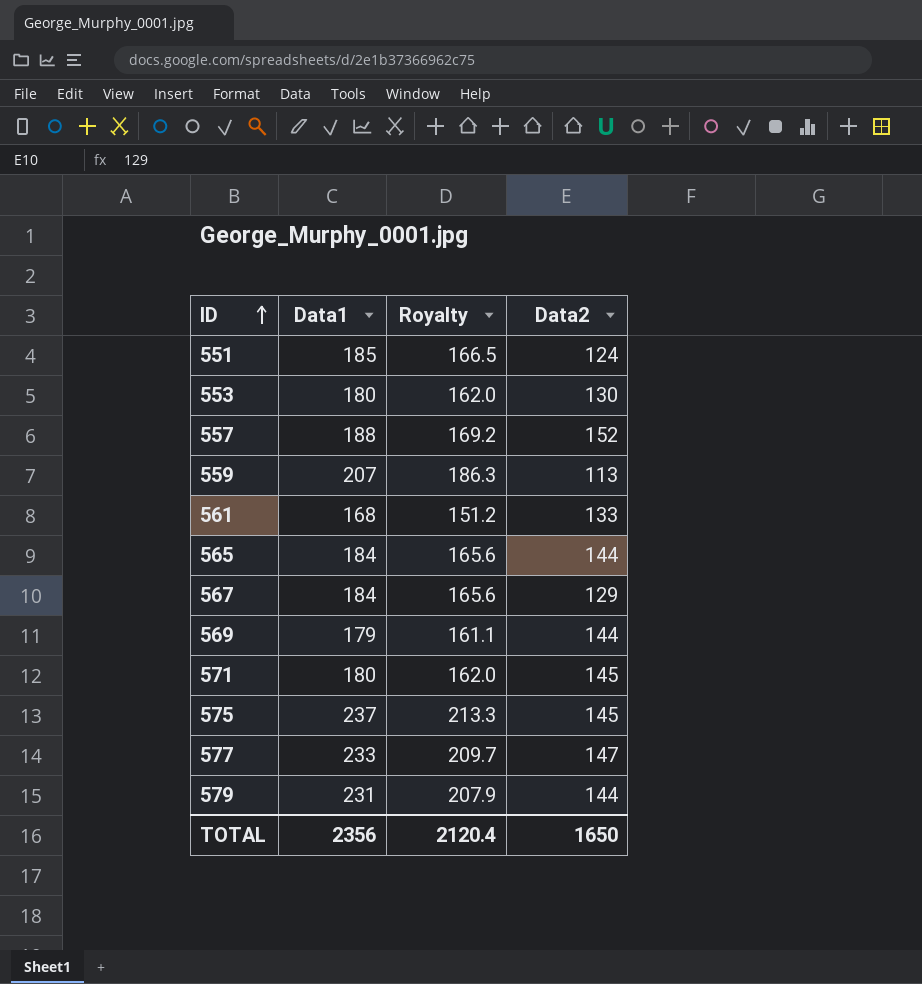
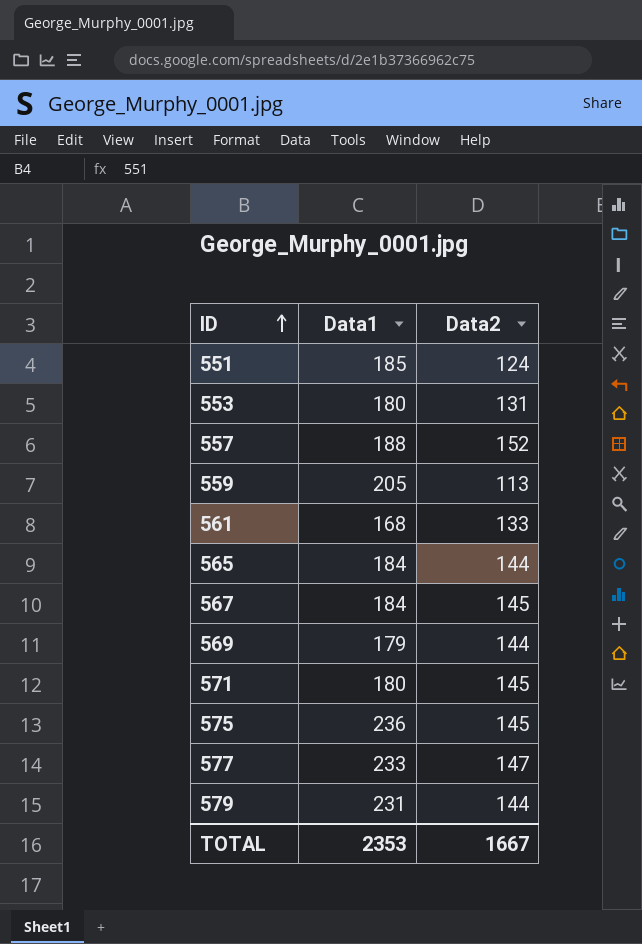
column Royalty | formula: [Data1] * 0.9 -> none
553 | Data2: 130 -> 131
559 | Data1: 207 -> 205
567 | Data2: 129 -> 145
575 | Data1: 237 -> 236
TOTAL | Data1: 2356 -> 2353
TOTAL | Data2: 1650 -> 1667

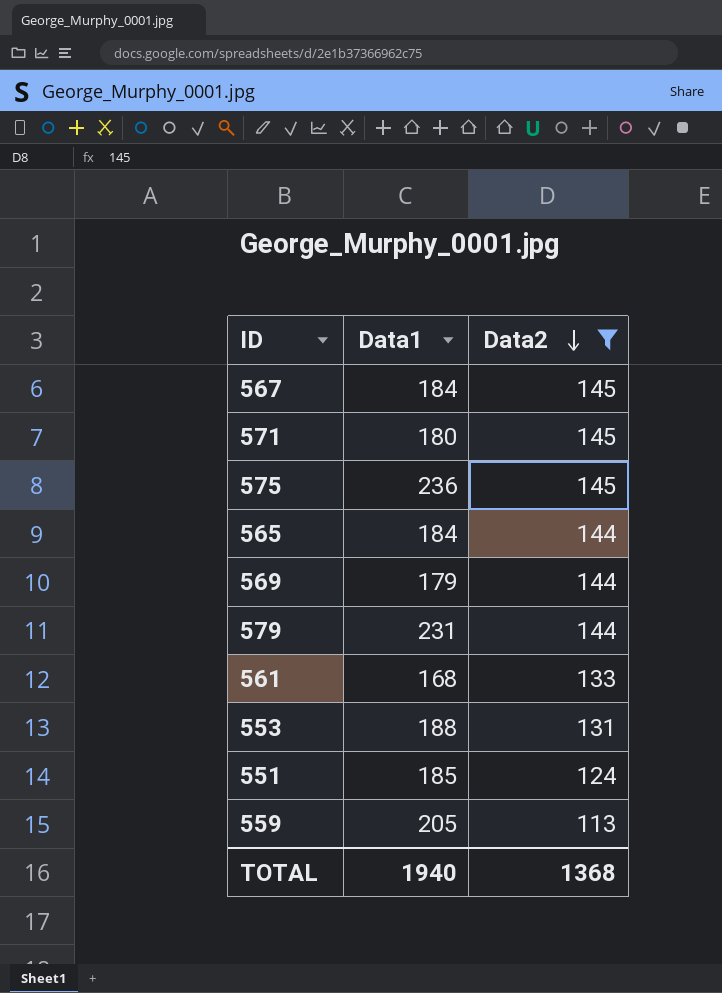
filter: none -> Data2 <= 145
row order: ID ascending -> Data2 descending
553 | Data1: 180 -> 188
TOTAL | Data1: 2353 -> 1940
TOTAL | Data2: 1667 -> 1368

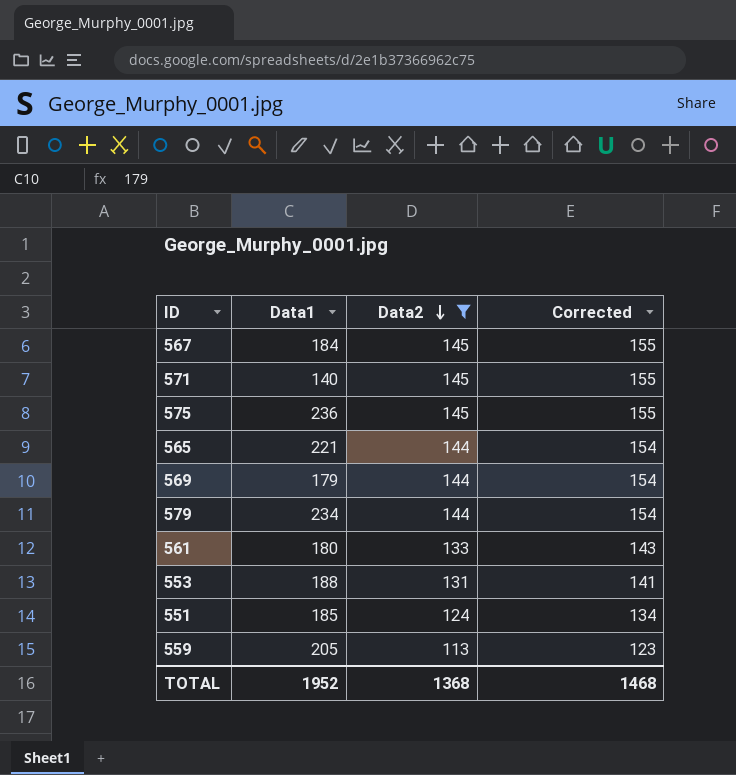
column Corrected | formula: none -> [Data2] + 10
571 | Data1: 180 -> 140
565 | Data1: 184 -> 221
579 | Data1: 231 -> 234
561 | Data1: 168 -> 180
TOTAL | Data1: 1940 -> 1952

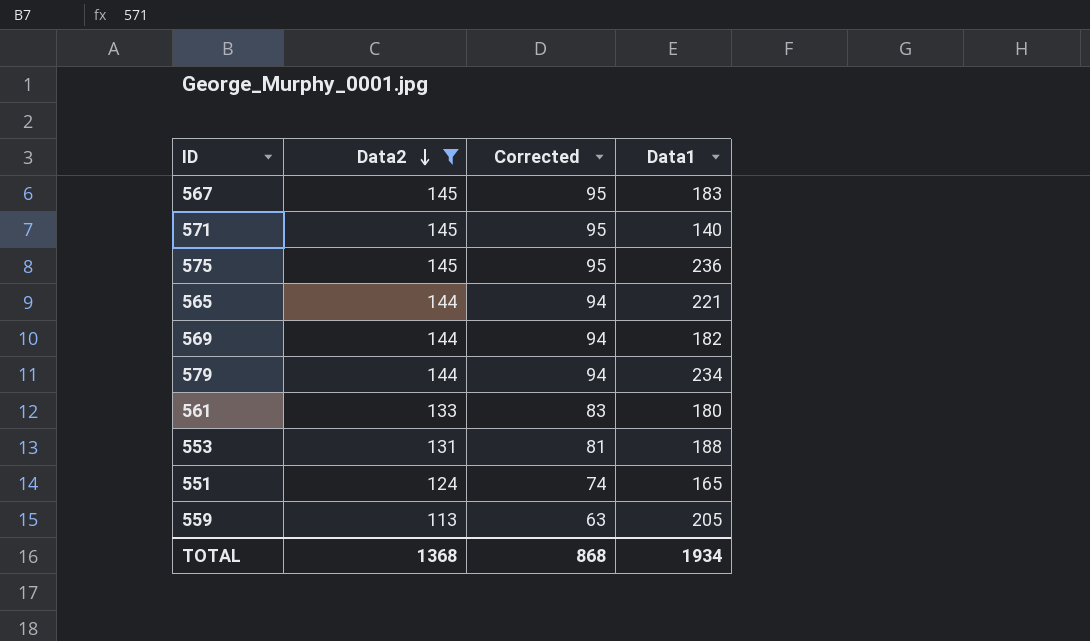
column Corrected | formula: [Data2] + 10 -> [Data2] - 50
column Data1 | position: 2 -> 4
567 | Data1: 184 -> 183
569 | Data1: 179 -> 182
551 | Data1: 185 -> 165
TOTAL | Corrected: 1468 -> 868
TOTAL | Data1: 1952 -> 1934

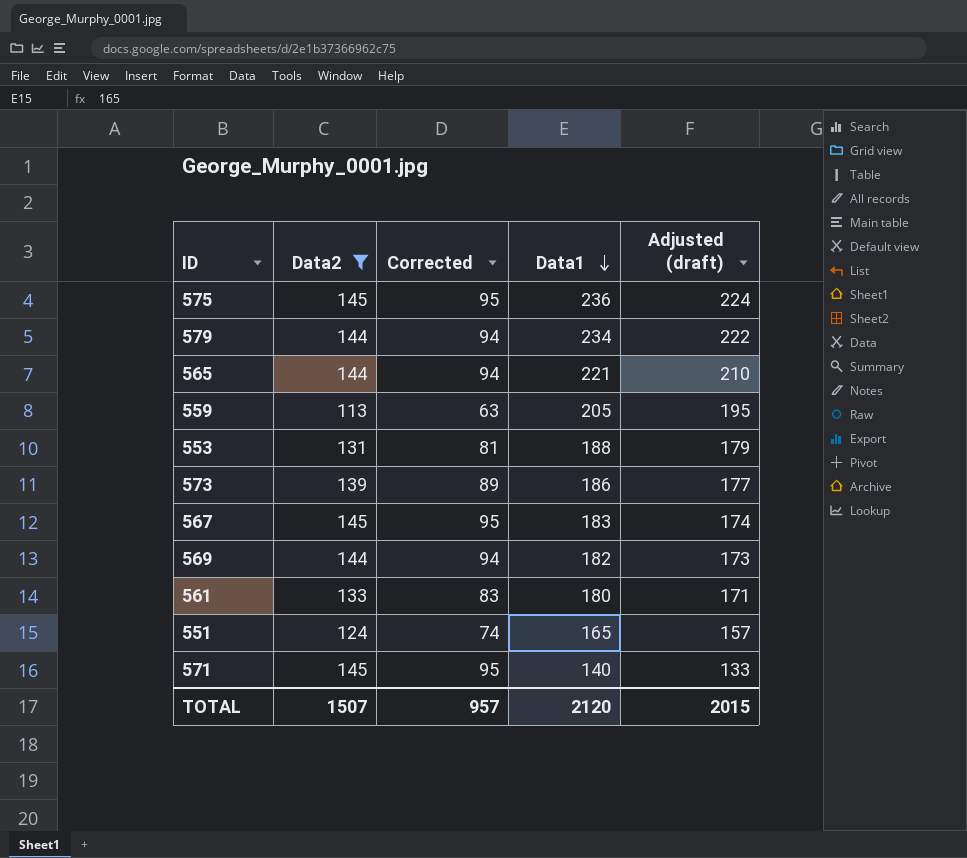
row order: Data2 descending -> Data1 descending
column Adjusted (draft) | formula: none -> [Data1] * 0.95
row 573: none -> 139 | 89 | 186 | 177
TOTAL | Data2: 1368 -> 1507
TOTAL | Corrected: 868 -> 957
TOTAL | Data1: 1934 -> 2120

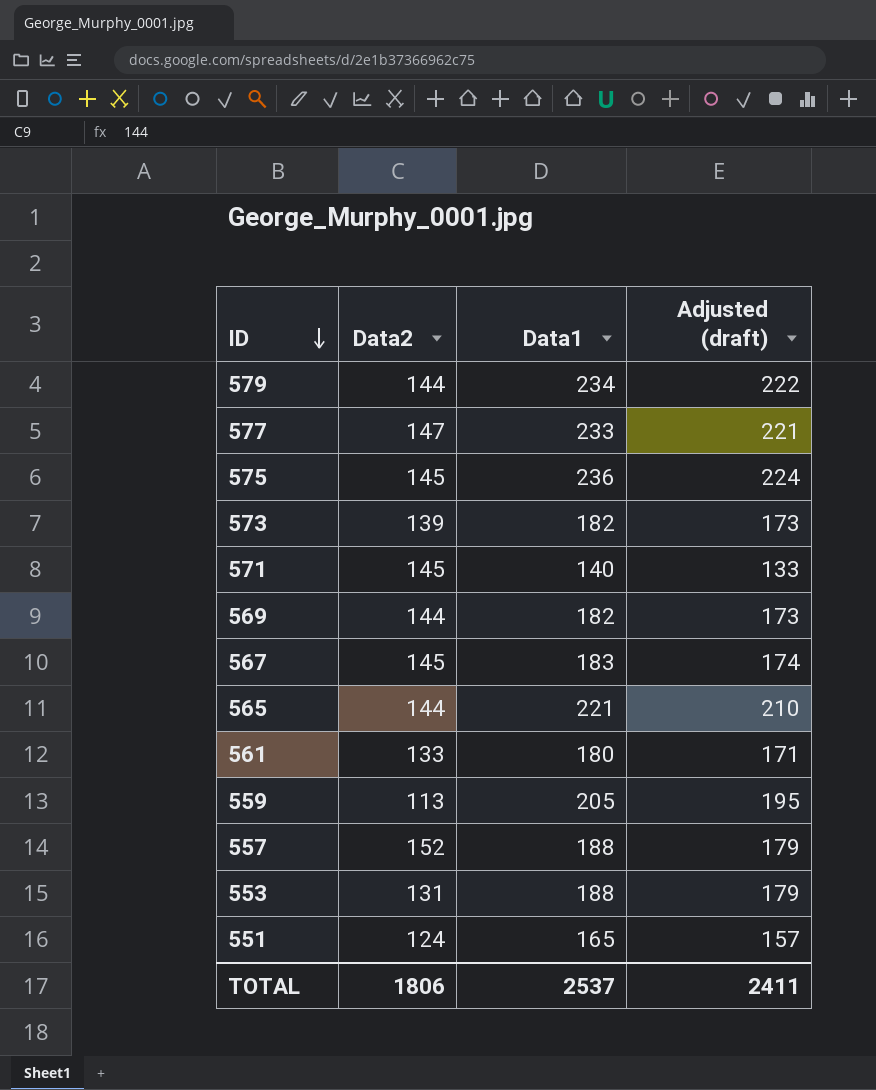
filter: Data2 <= 145 -> none
row order: Data1 descending -> ID descending
column Corrected | formula: [Data2] - 50 -> none
573 | Data1: 186 -> 182
573 | Adjusted (draft): 177 -> 173
TOTAL | Data2: 1507 -> 1806
TOTAL | Data1: 2120 -> 2537
TOTAL | Adjusted (draft): 2015 -> 2411

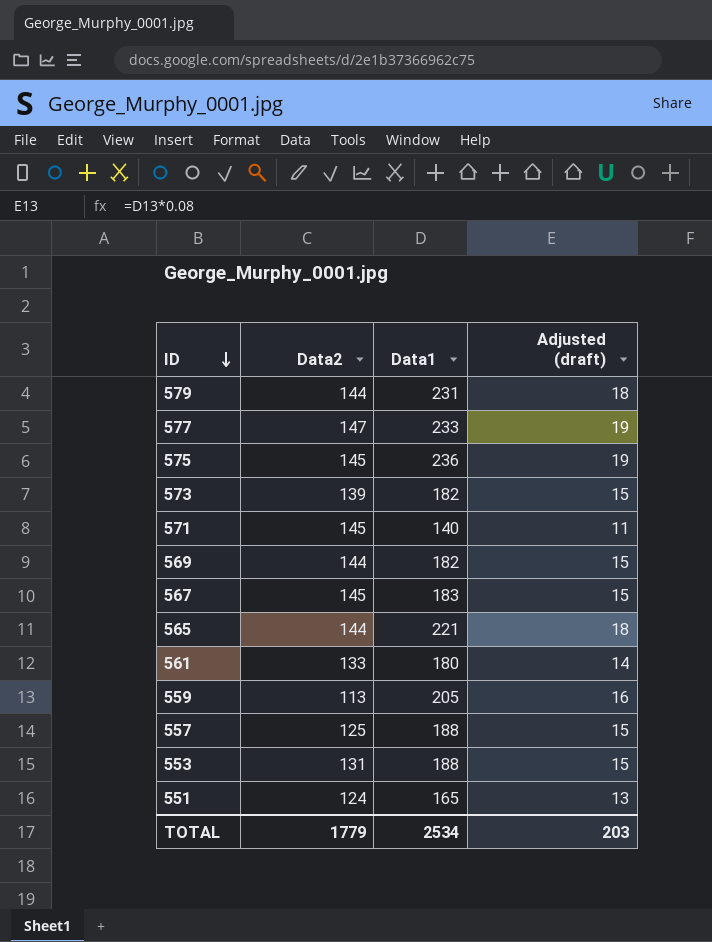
column Adjusted (draft) | formula: [Data1] * 0.95 -> [Data1] * 0.08
579 | Data1: 234 -> 231
557 | Data2: 152 -> 125
TOTAL | Data2: 1806 -> 1779
TOTAL | Data1: 2537 -> 2534
TOTAL | Adjusted (draft): 2411 -> 203

